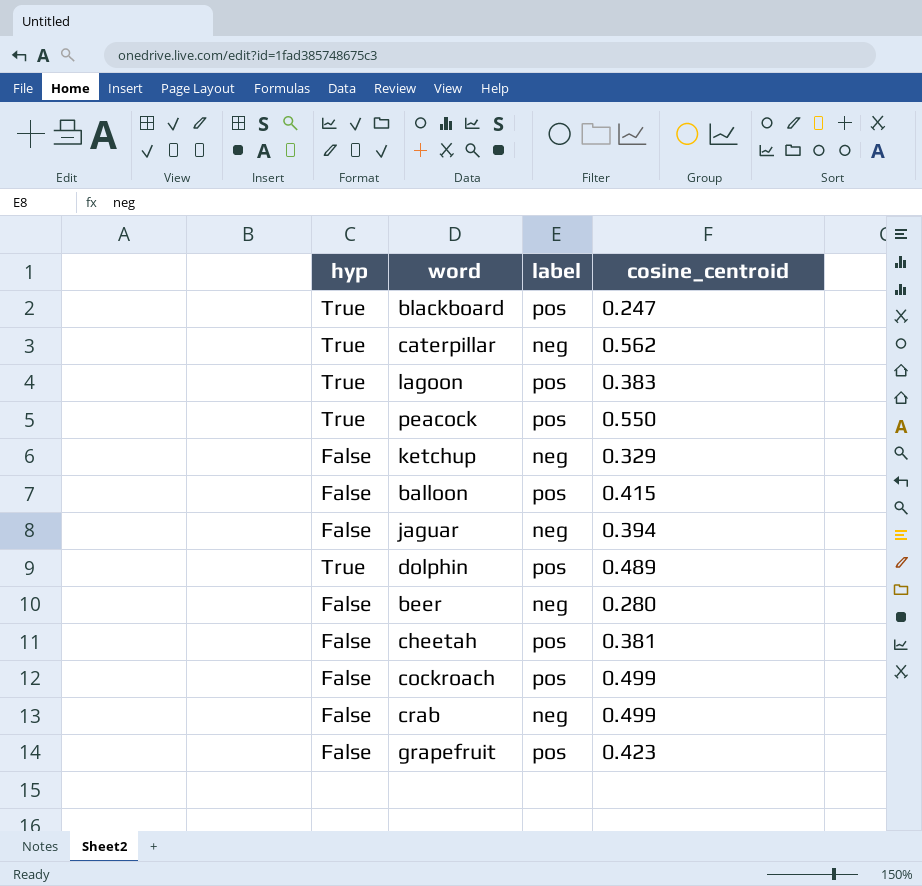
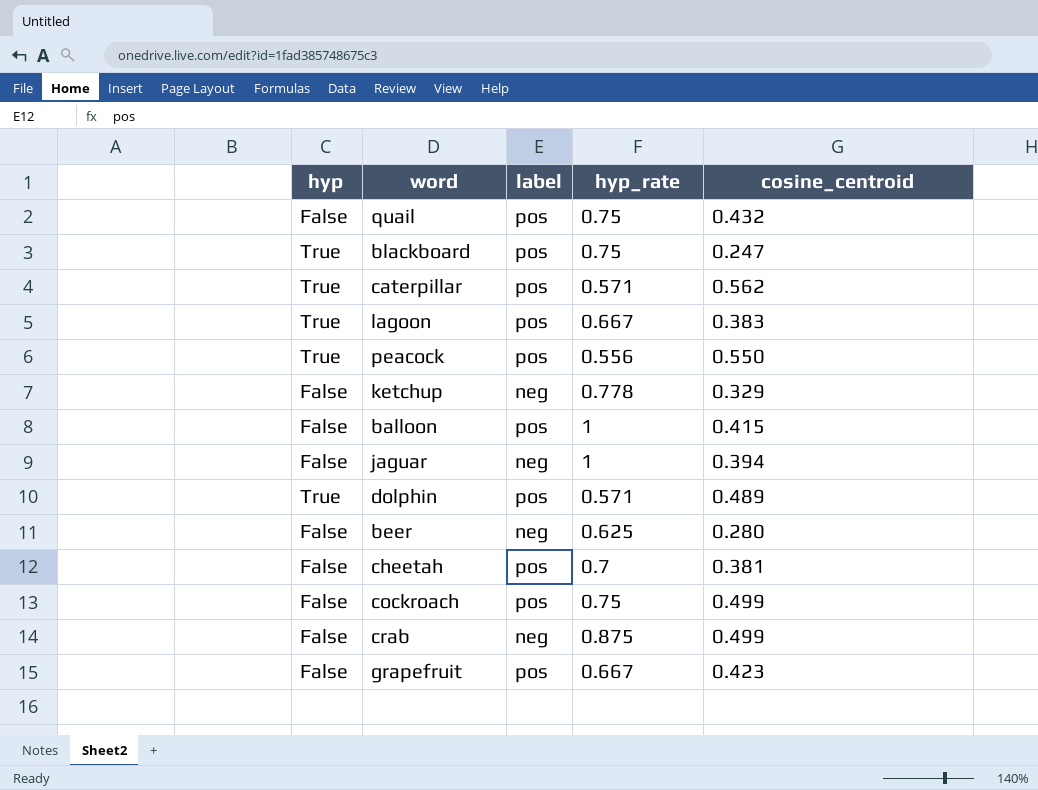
column hyp_rate | position: none -> 4
row quail: none -> False | pos | 0.75 | 0.432
caterpillar | label: neg -> pos

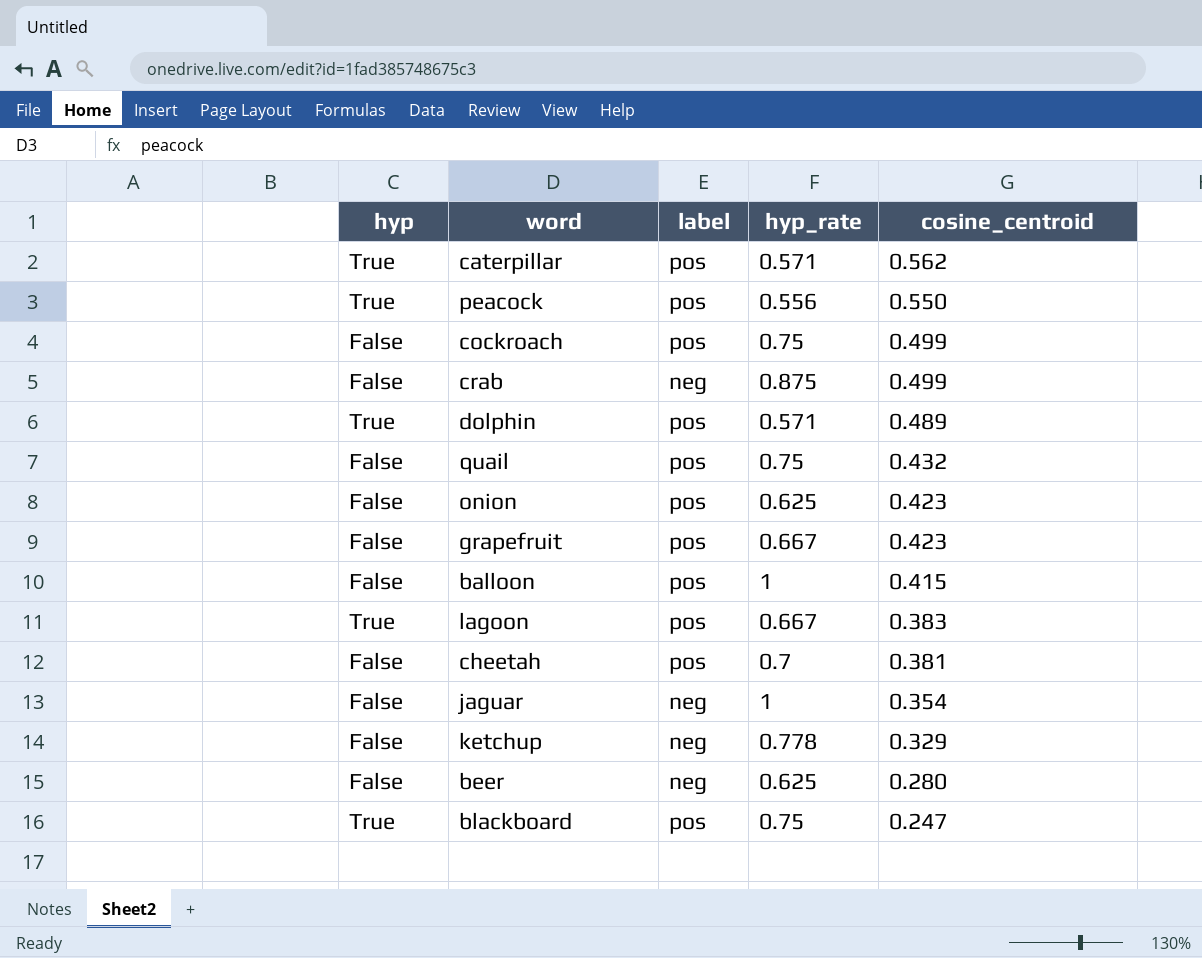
row order: none -> cosine_centroid descending
row onion: none -> False | pos | 0.625 | 0.423
jaguar | cosine_centroid: 0.394 -> 0.354

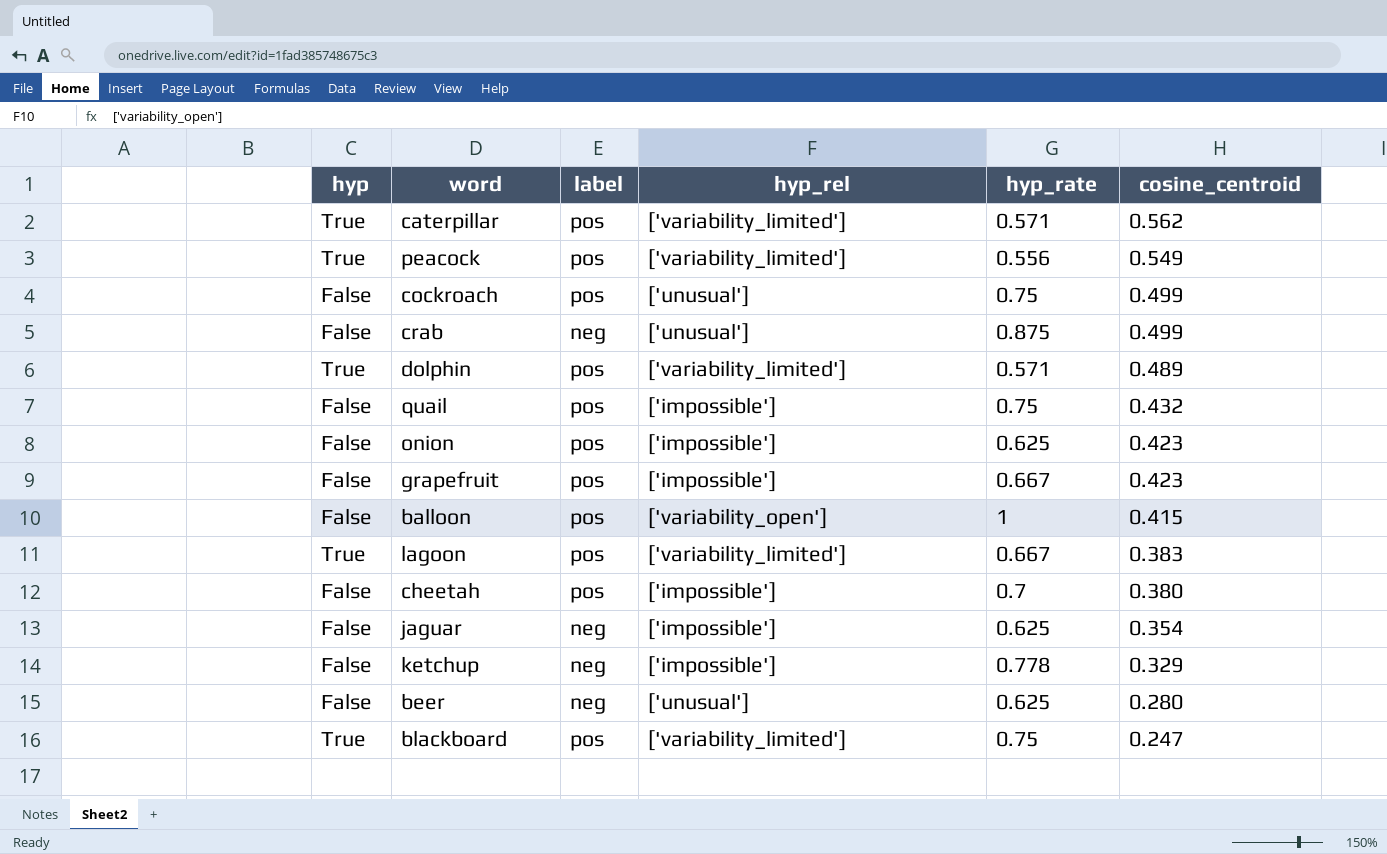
column hyp_rel | position: none -> 4
peacock | cosine_centroid: 0.550 -> 0.549
cheetah | cosine_centroid: 0.381 -> 0.380
jaguar | hyp_rate: 1 -> 0.625

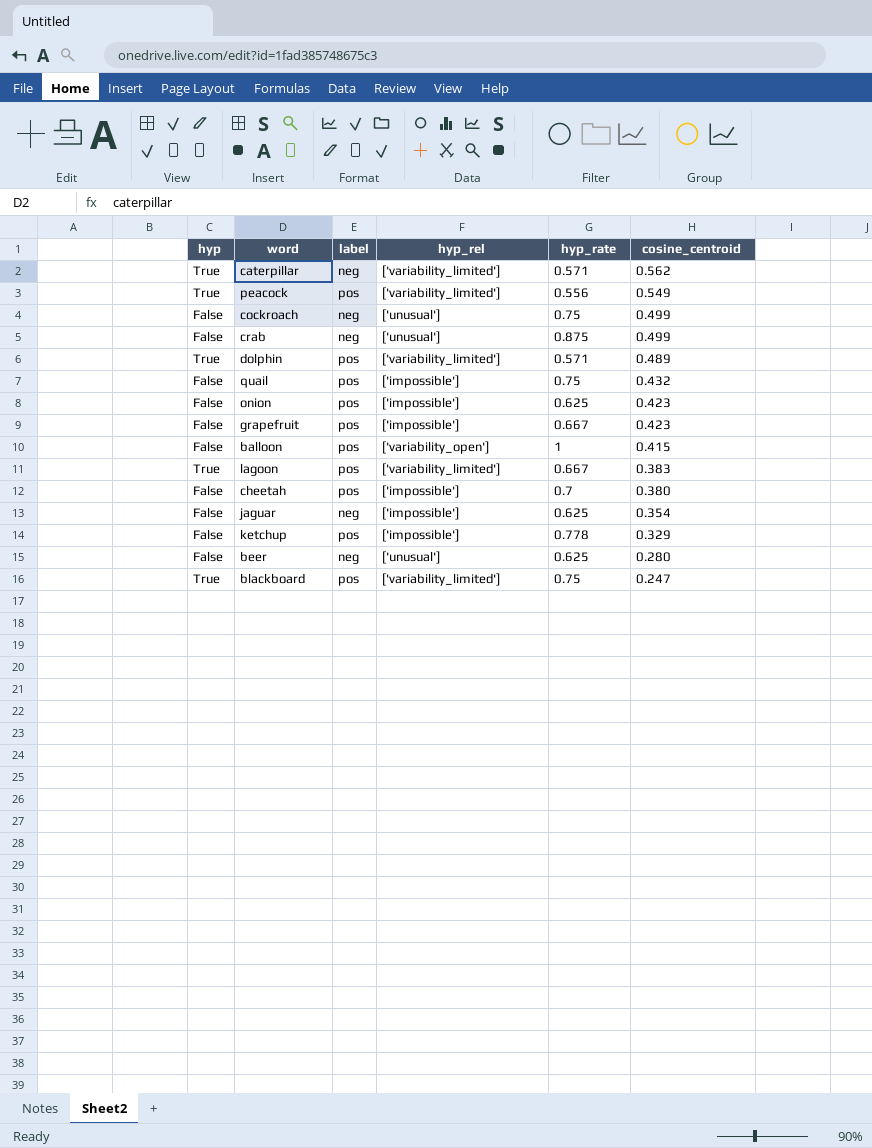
caterpillar | label: pos -> neg
cockroach | label: pos -> neg
ketchup | label: neg -> pos

